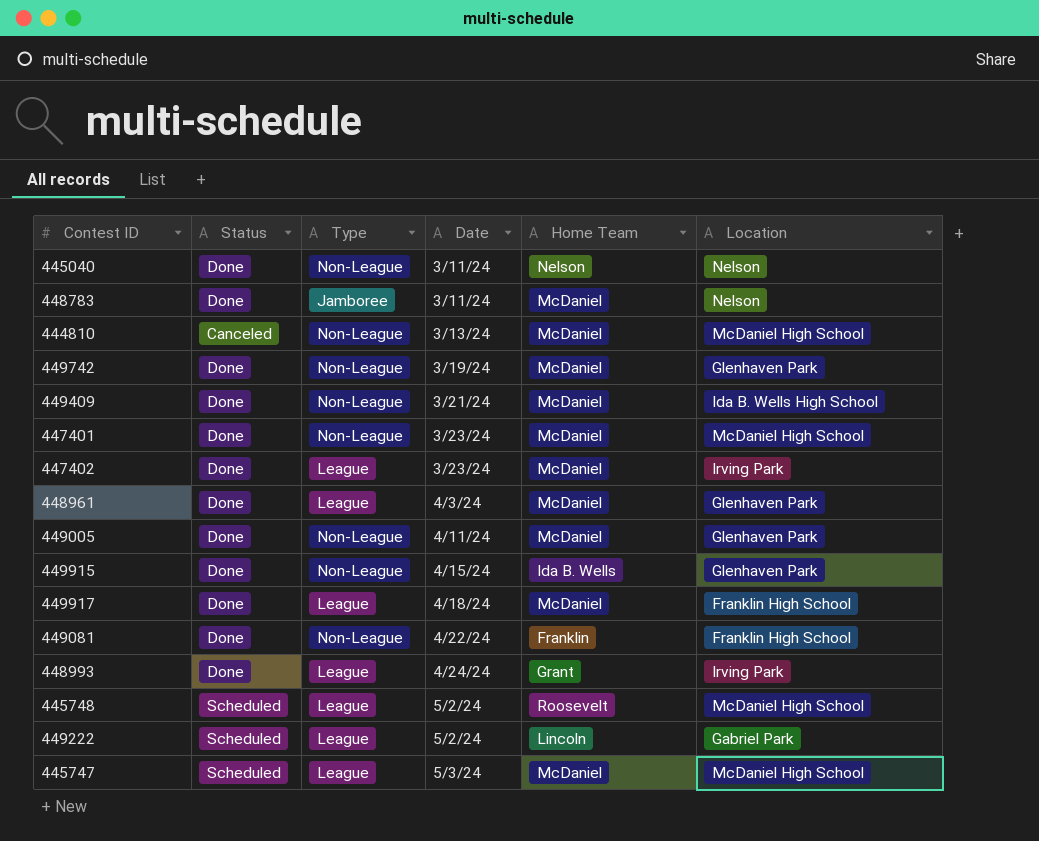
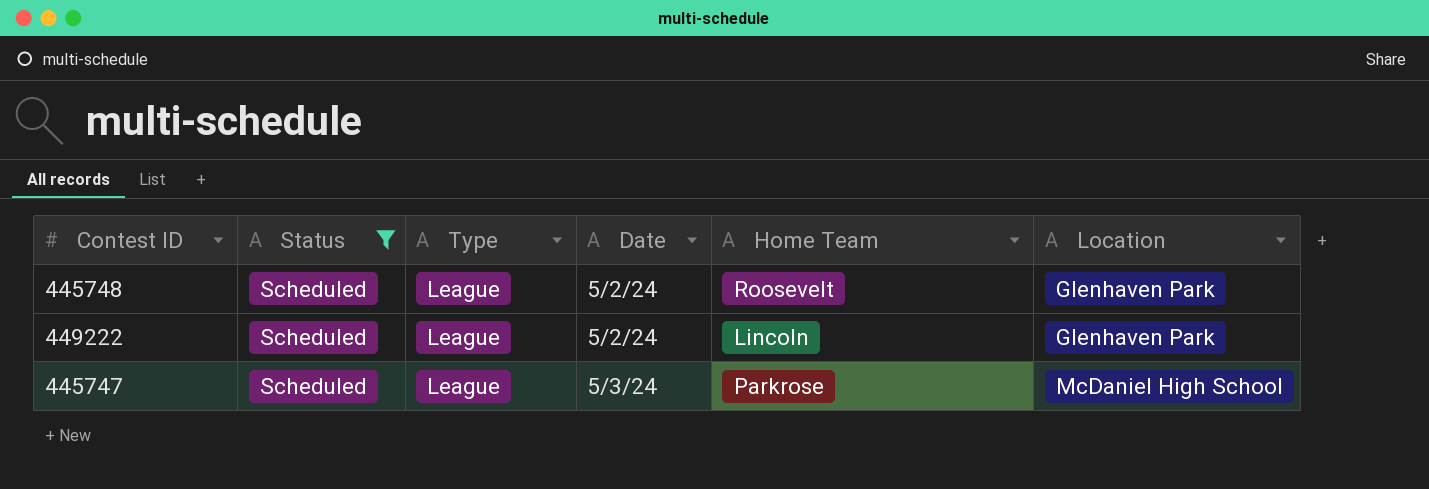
filter: none -> Status = Scheduled
445748 | Location: McDaniel High School -> Glenhaven Park
449222 | Location: Gabriel Park -> Glenhaven Park
445747 | Home Team: McDaniel -> Parkrose

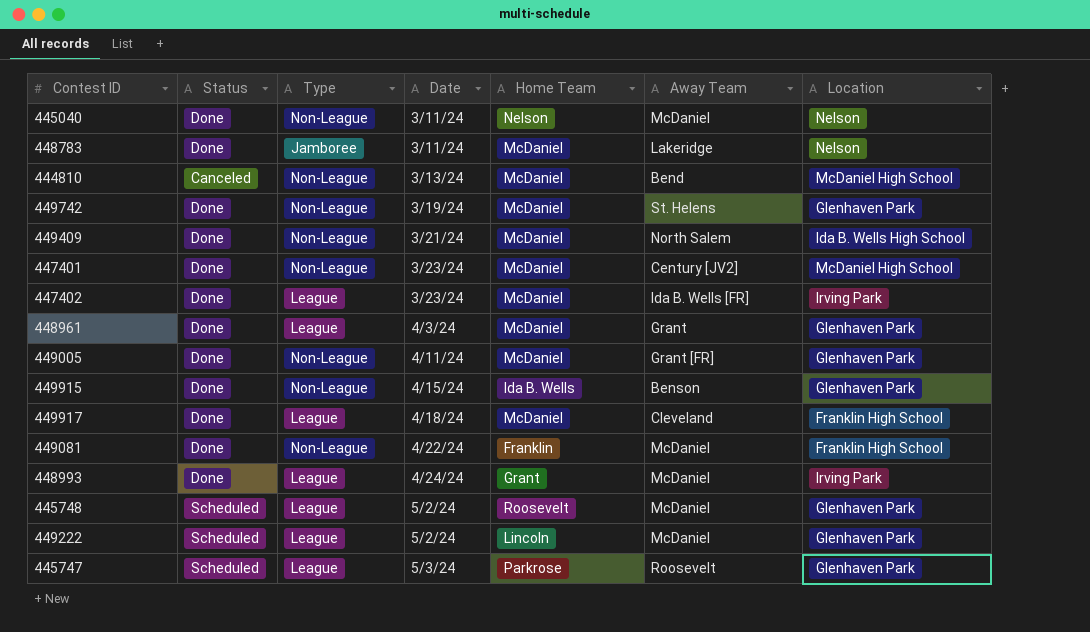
filter: Status = Scheduled -> none
column Away Team | position: none -> 6
445747 | Location: McDaniel High School -> Glenhaven Park

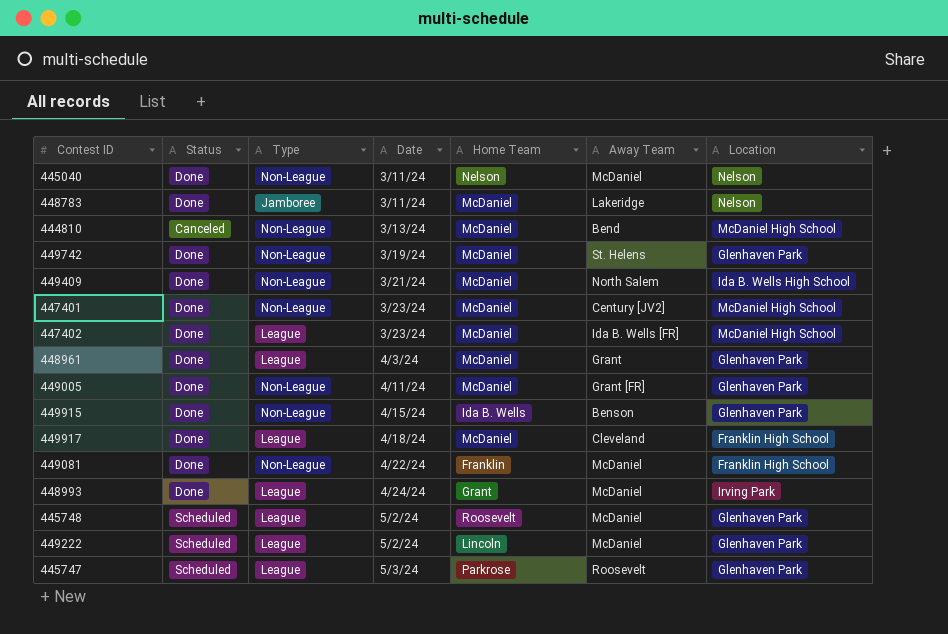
447402 | Location: Irving Park -> McDaniel High School

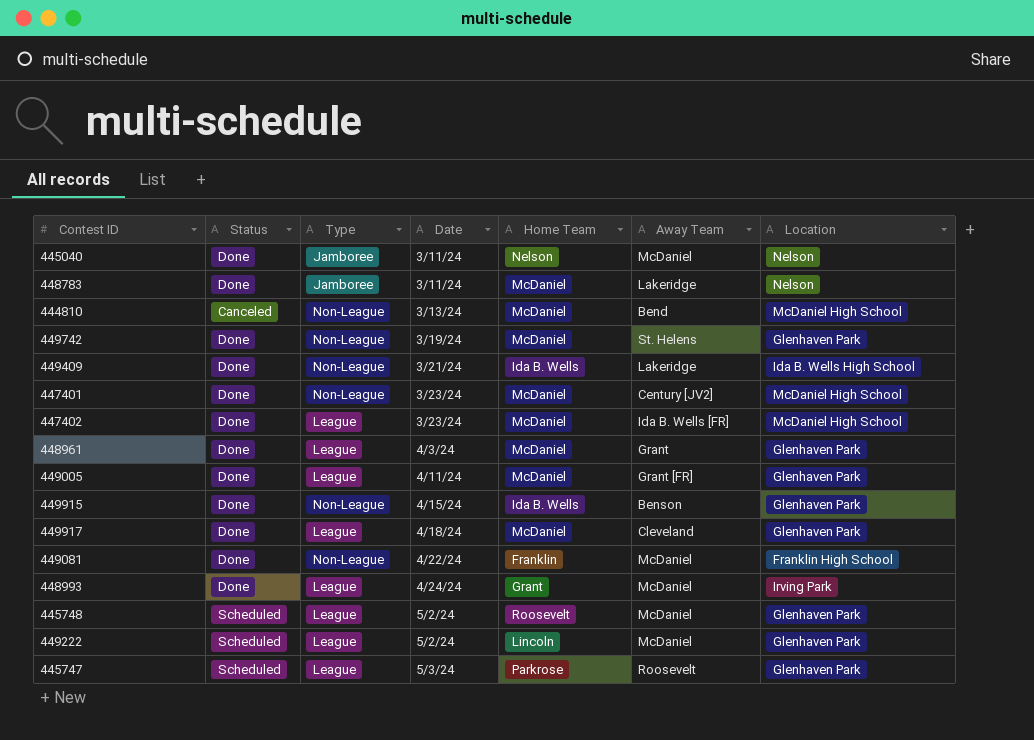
445040 | Type: Non-League -> Jamboree
449409 | Home Team: McDaniel -> Ida B. Wells
449409 | Away Team: North Salem -> Lakeridge
449005 | Type: Non-League -> League
449917 | Location: Franklin High School -> Glenhaven Park

